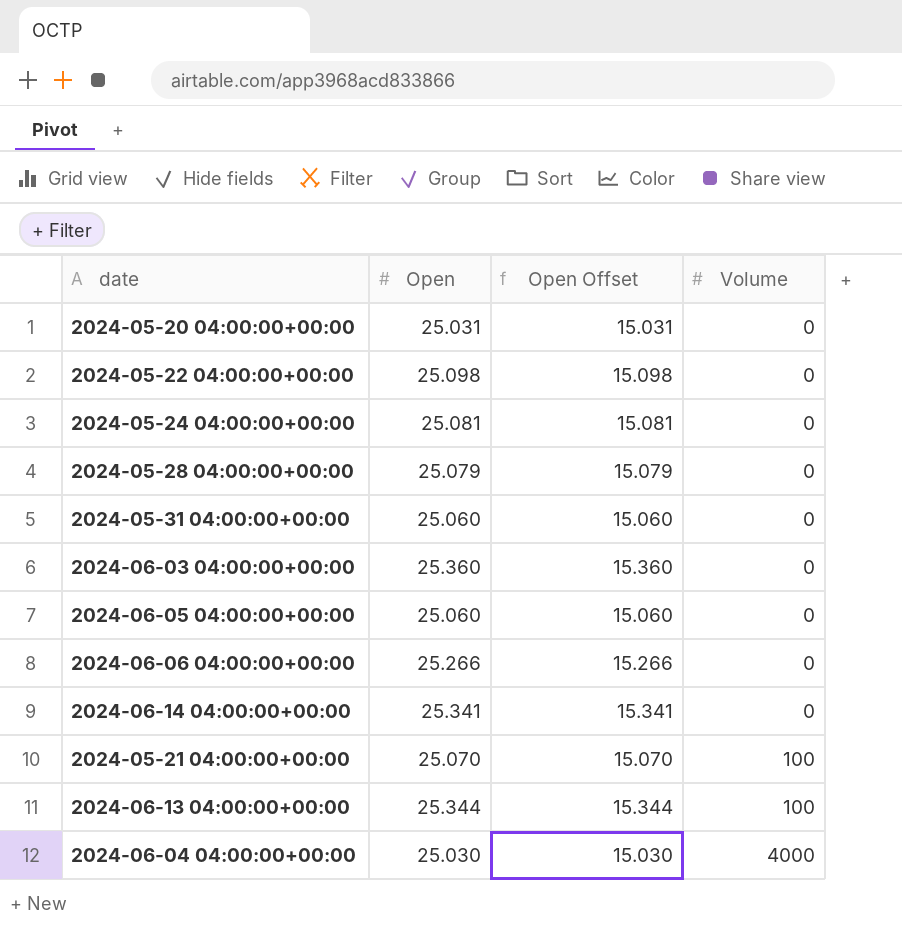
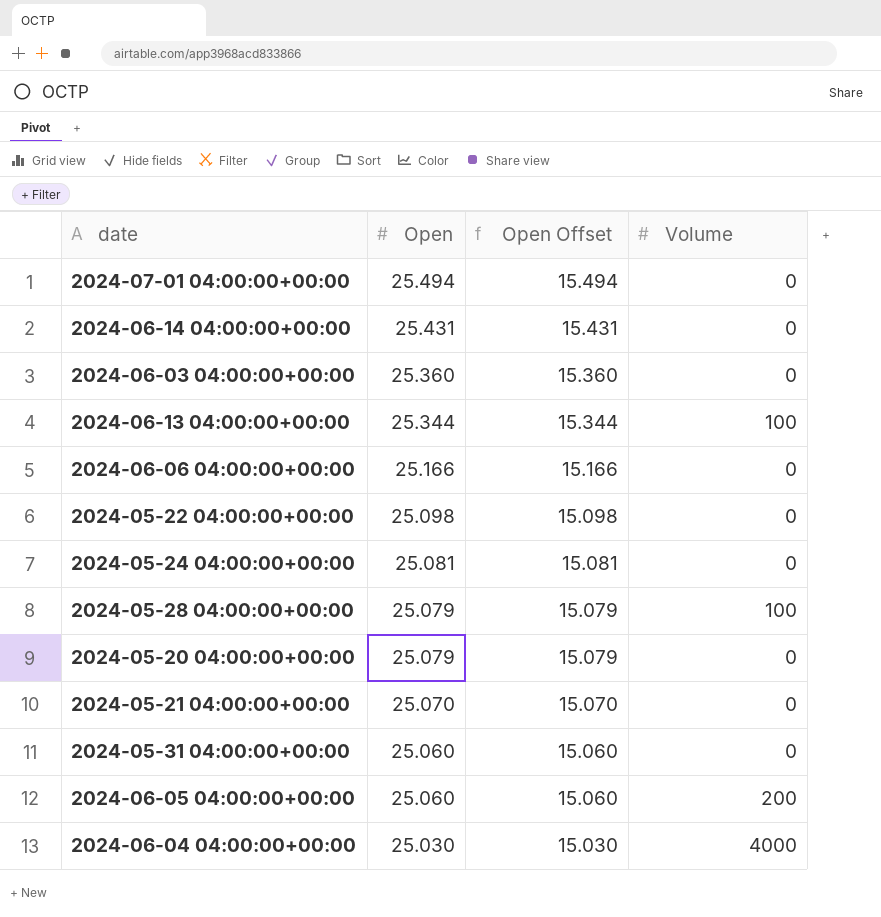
row order: Volume ascending -> Open descending
row 2024-07-01 04:00:00+00:00: none -> 25.494 | 15.494 | 0
2024-06-14 04:00:00+00:00 | Open: 25.341 -> 25.431
2024-06-14 04:00:00+00:00 | Open Offset: 15.341 -> 15.431
2024-06-06 04:00:00+00:00 | Open: 25.266 -> 25.166
2024-06-06 04:00:00+00:00 | Open Offset: 15.266 -> 15.166
2024-05-28 04:00:00+00:00 | Volume: 0 -> 100
2024-05-20 04:00:00+00:00 | Open: 25.031 -> 25.079
2024-05-20 04:00:00+00:00 | Open Offset: 15.031 -> 15.079
2024-05-21 04:00:00+00:00 | Volume: 100 -> 0
2024-06-05 04:00:00+00:00 | Volume: 0 -> 200

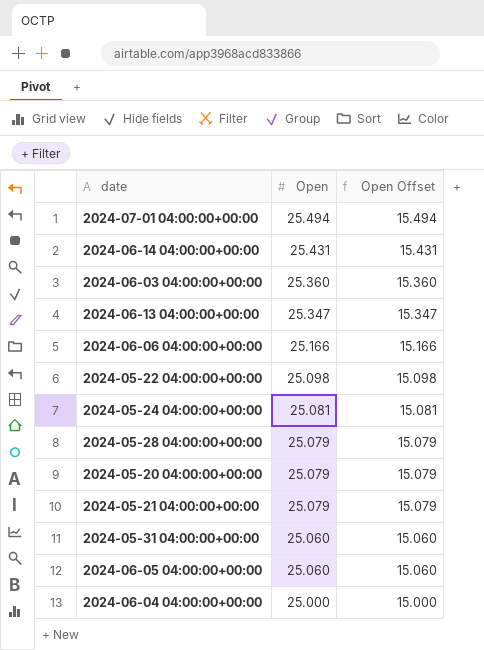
column Volume | position: 4 -> none
2024-06-13 04:00:00+00:00 | Open: 25.344 -> 25.347
2024-06-13 04:00:00+00:00 | Open Offset: 15.344 -> 15.347
2024-05-21 04:00:00+00:00 | Open: 25.070 -> 25.079
2024-05-21 04:00:00+00:00 | Open Offset: 15.070 -> 15.079
2024-06-04 04:00:00+00:00 | Open: 25.030 -> 25.000
2024-06-04 04:00:00+00:00 | Open Offset: 15.030 -> 15.000

